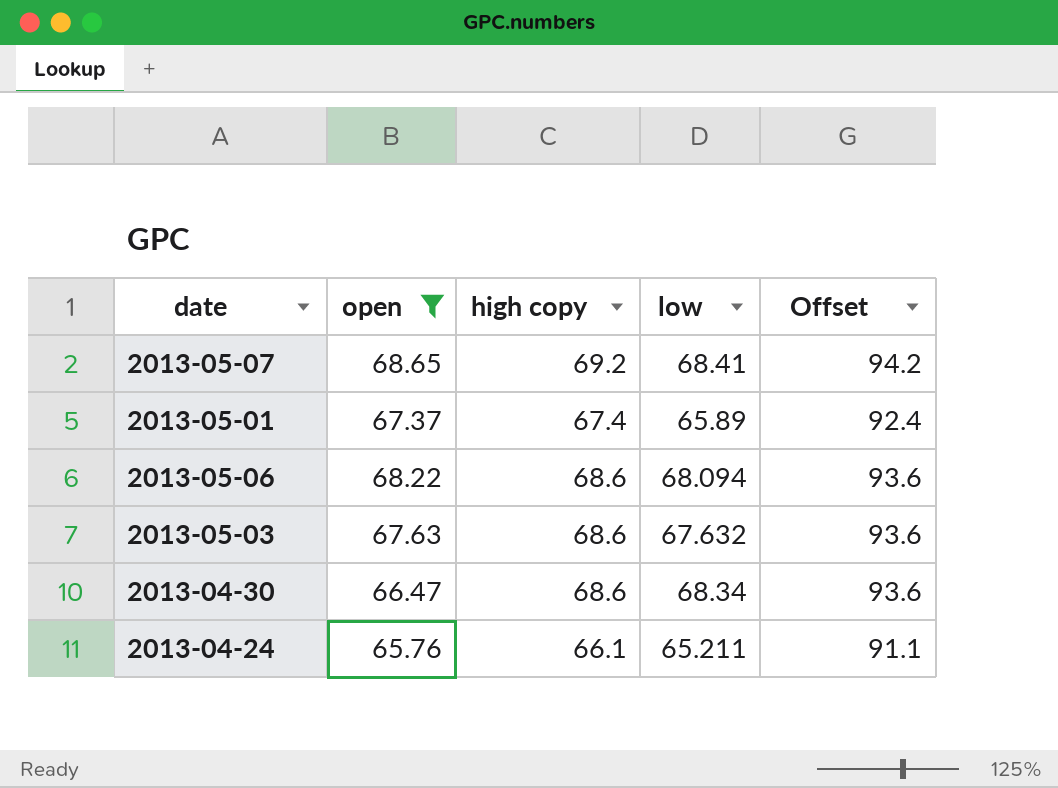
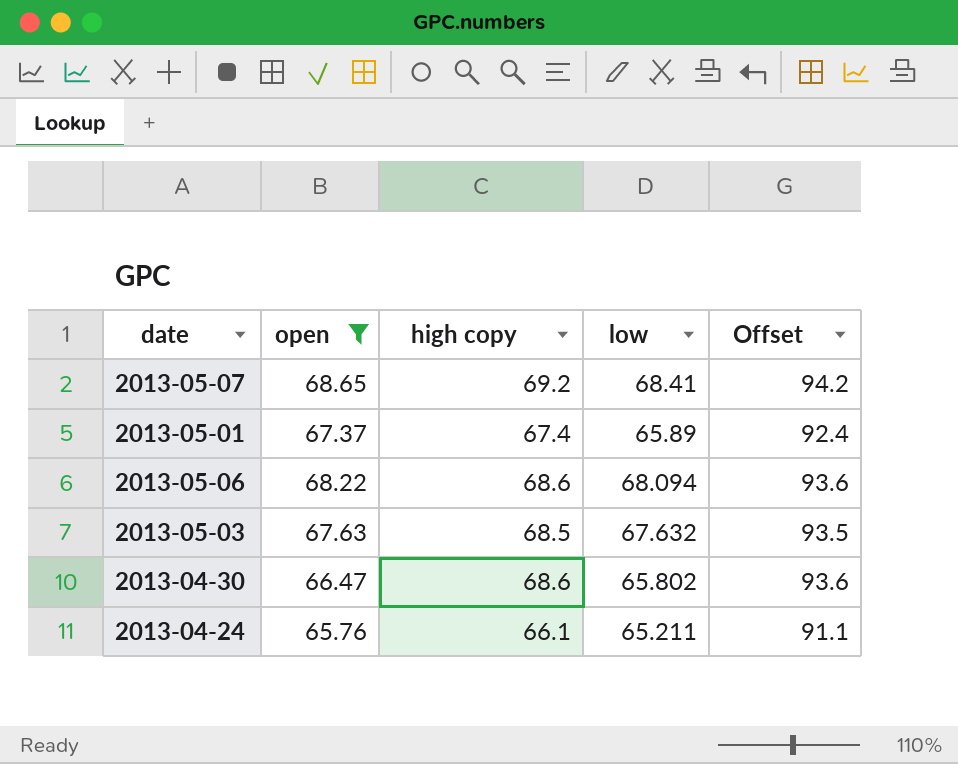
2013-05-03 | high copy: 68.6 -> 68.5
2013-05-03 | Offset: 93.6 -> 93.5
2013-04-30 | low: 68.34 -> 65.802

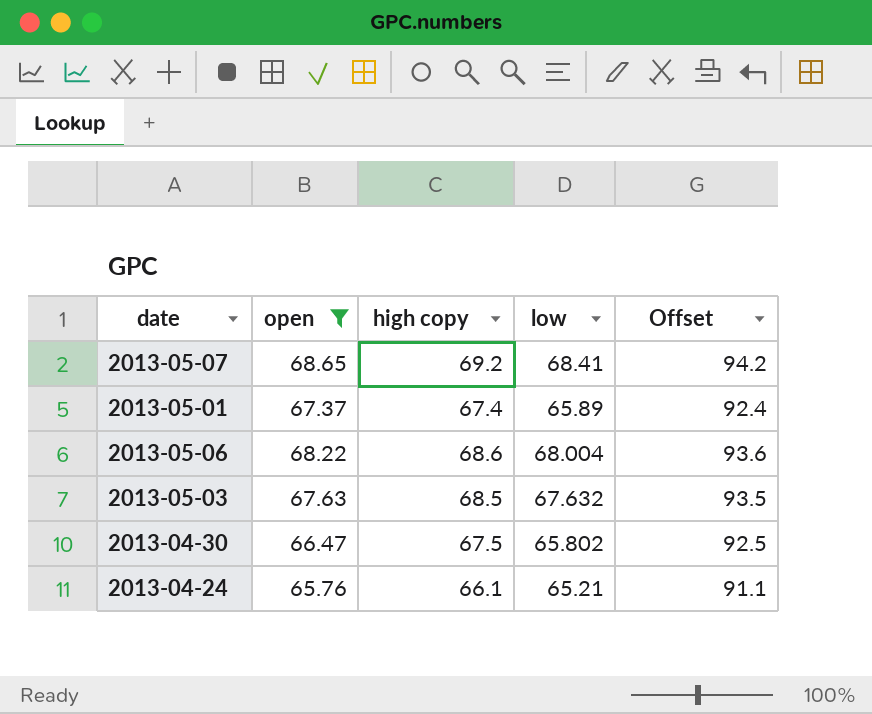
2013-05-06 | low: 68.094 -> 68.004
2013-04-30 | high copy: 68.6 -> 67.5
2013-04-30 | Offset: 93.6 -> 92.5
2013-04-24 | low: 65.211 -> 65.21

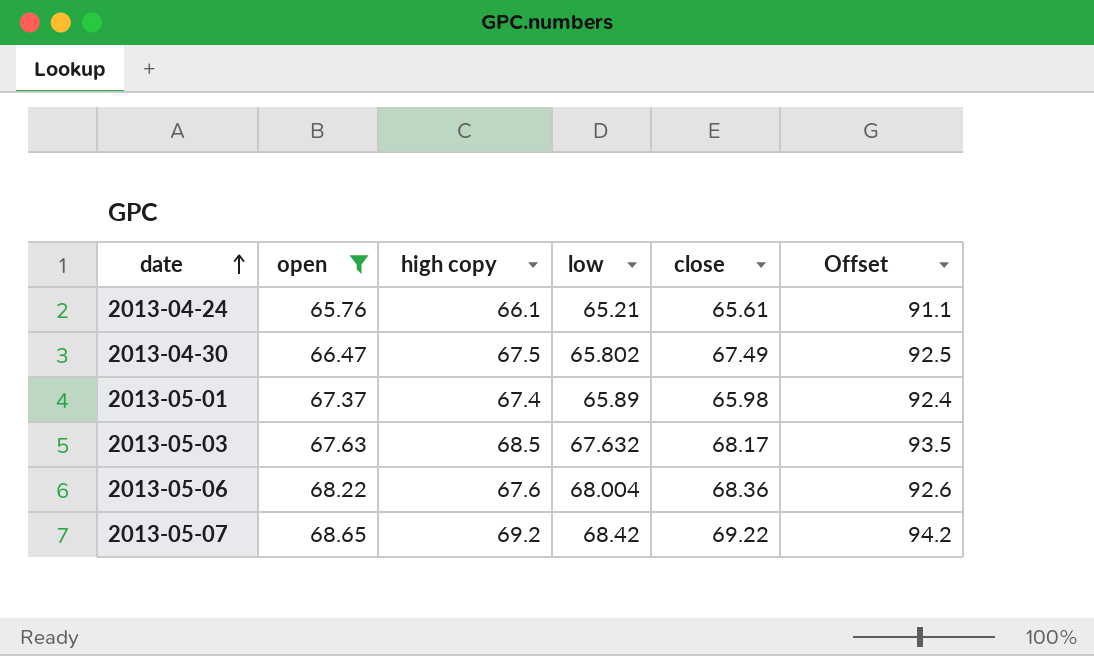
row order: none -> date ascending
column close | position: none -> 5
2013-05-06 | high copy: 68.6 -> 67.6
2013-05-06 | Offset: 93.6 -> 92.6
2013-05-07 | low: 68.41 -> 68.42

